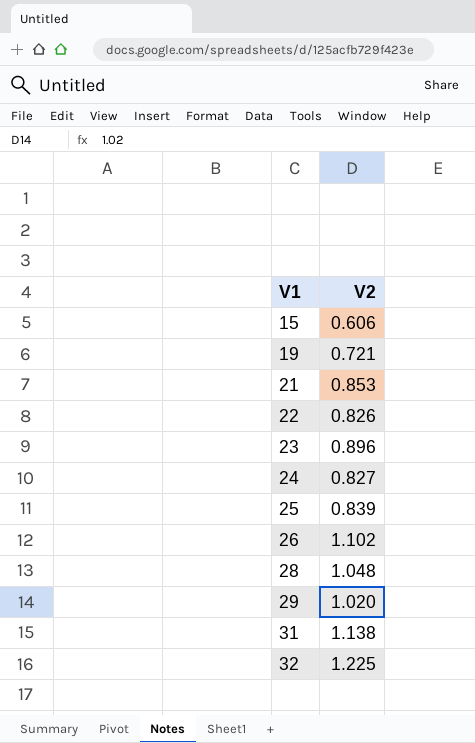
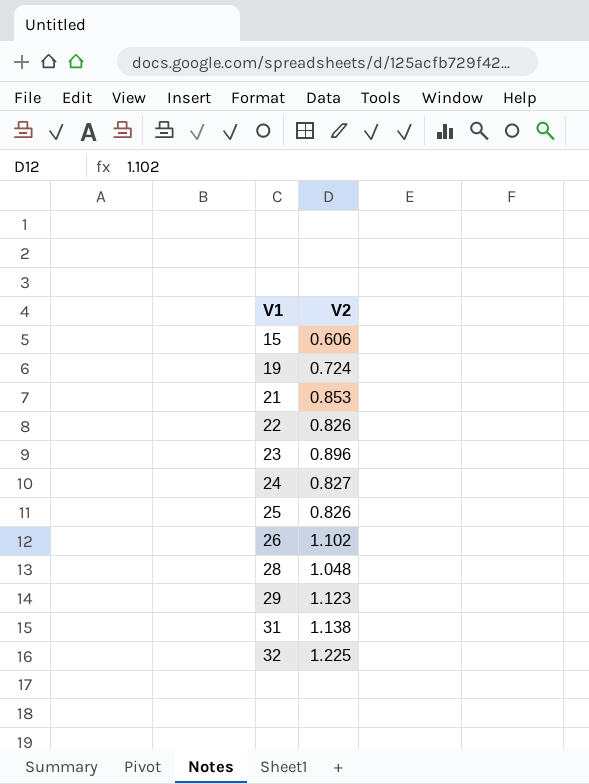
19 | V2: 0.721 -> 0.724
25 | V2: 0.839 -> 0.826
29 | V2: 1.020 -> 1.123

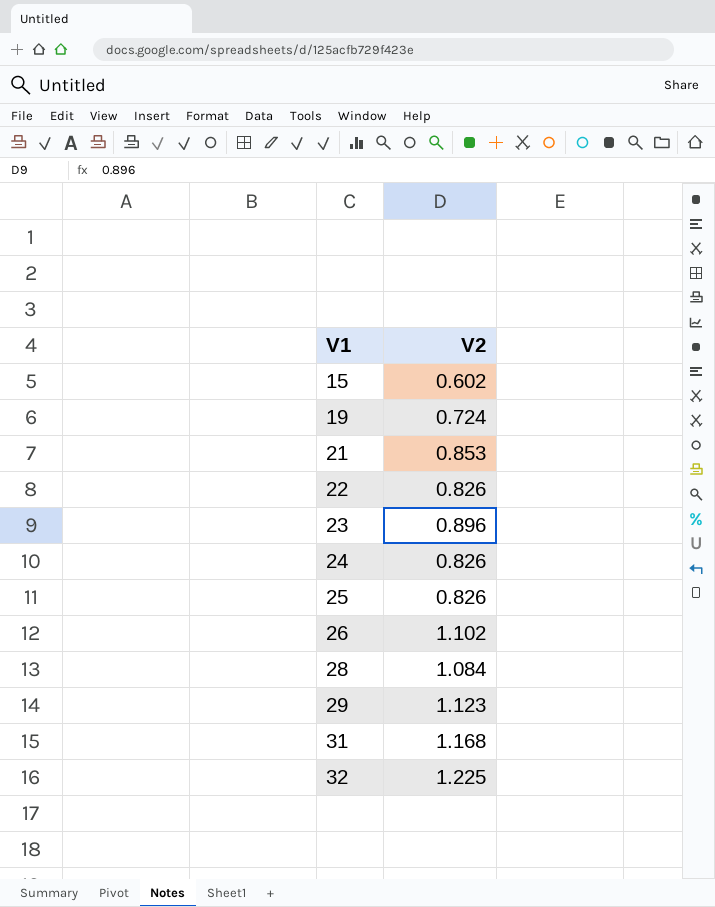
15 | V2: 0.606 -> 0.602
24 | V2: 0.827 -> 0.826
28 | V2: 1.048 -> 1.084
31 | V2: 1.138 -> 1.168

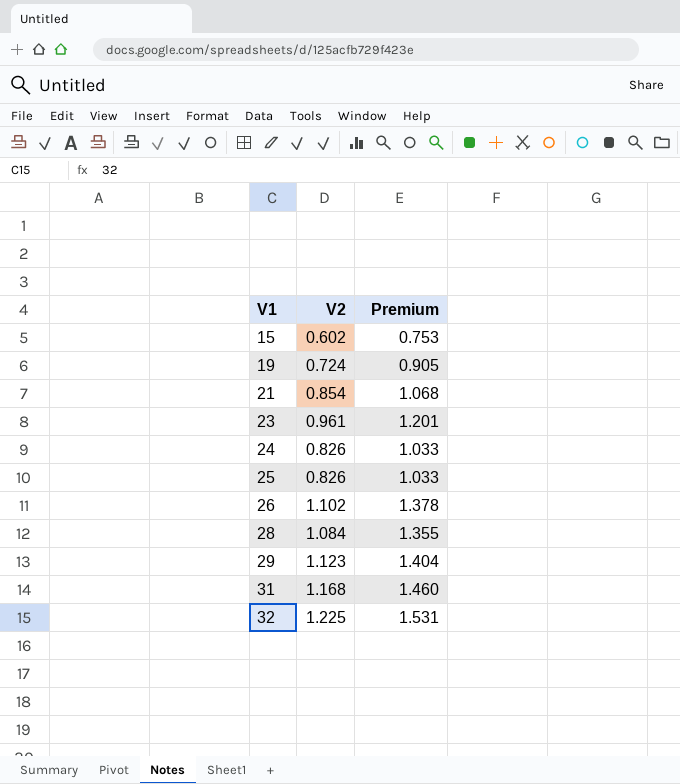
column Premium | formula: none -> [V2] * 1.25
row 22: 0.826 -> none
21 | V2: 0.853 -> 0.854
23 | V2: 0.896 -> 0.961

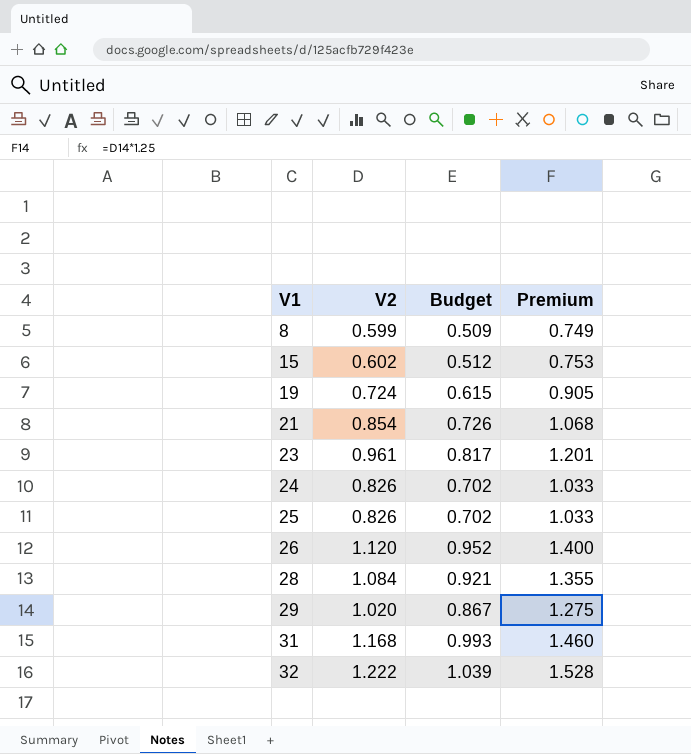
column Budget | formula: none -> [V2] * 0.85
row 8: none -> 0.599 | 0.509 | 0.749
26 | V2: 1.102 -> 1.120
26 | Premium: 1.378 -> 1.400
29 | V2: 1.123 -> 1.020
29 | Premium: 1.404 -> 1.275
32 | V2: 1.225 -> 1.222
32 | Premium: 1.531 -> 1.528

